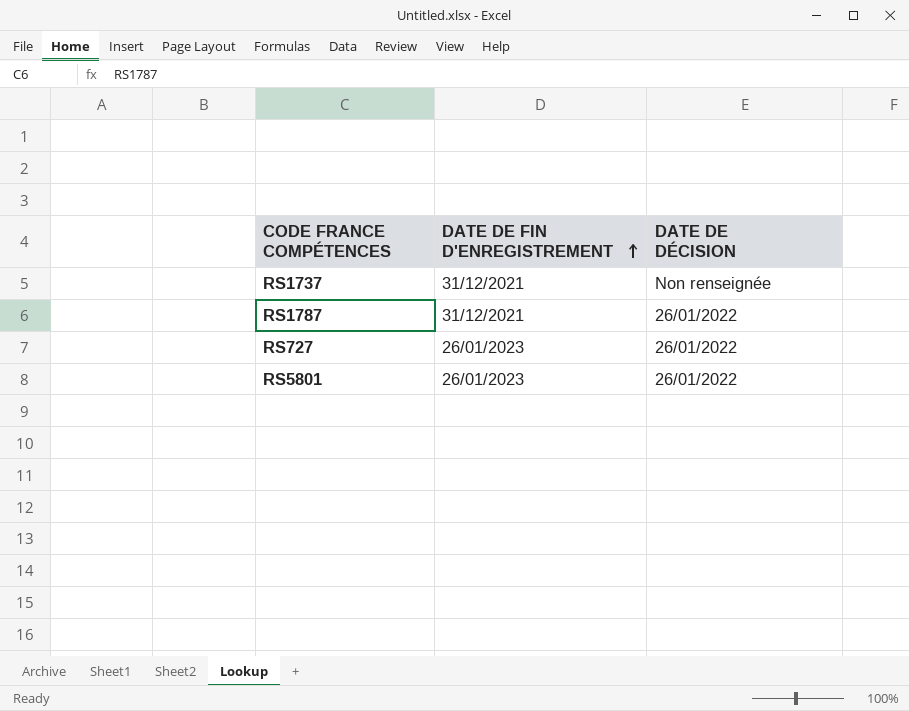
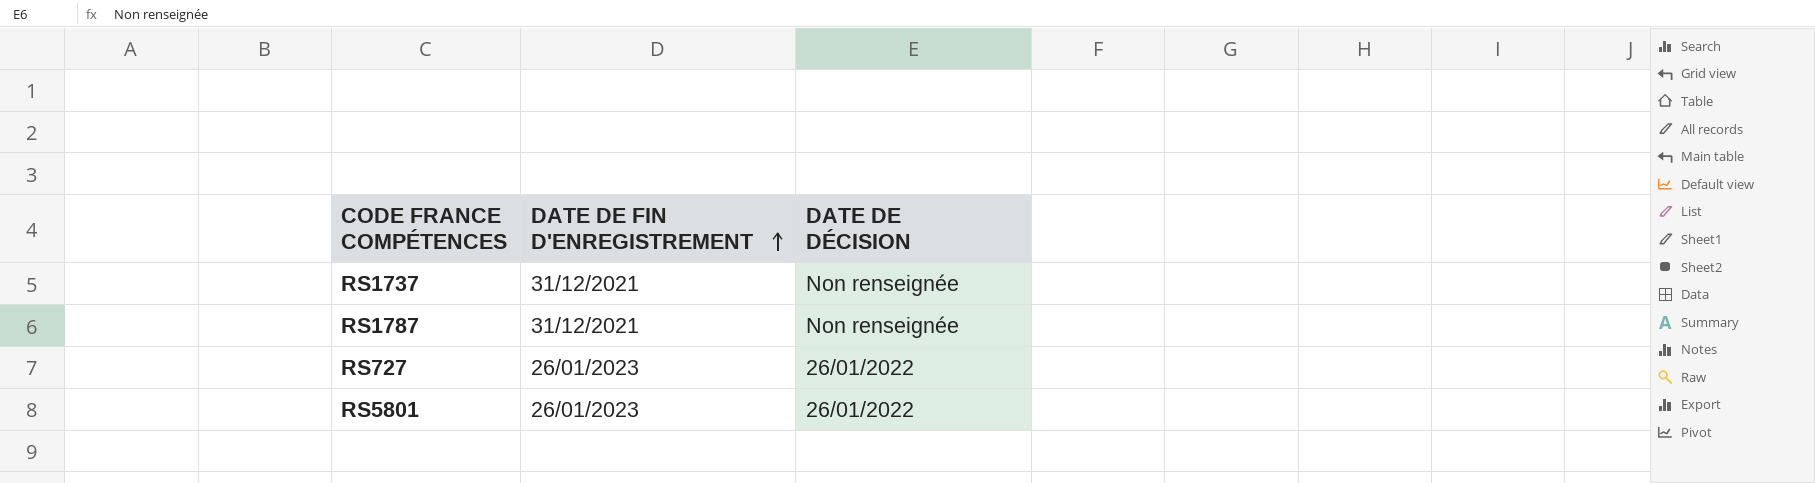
RS1787 | DATE DE DÉCISION: 26/01/2022 -> Non renseignée

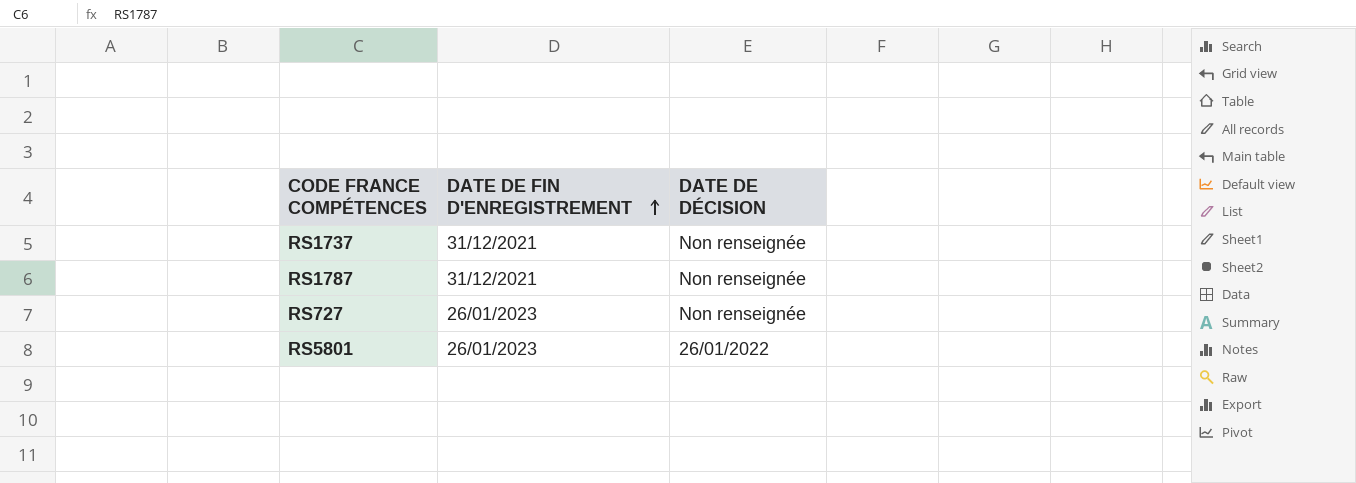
RS727 | DATE DE DÉCISION: 26/01/2022 -> Non renseignée

